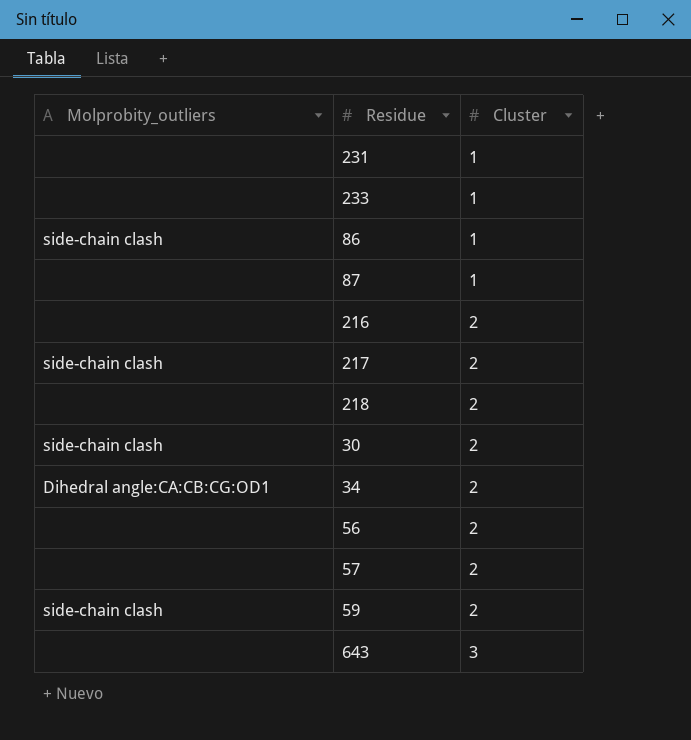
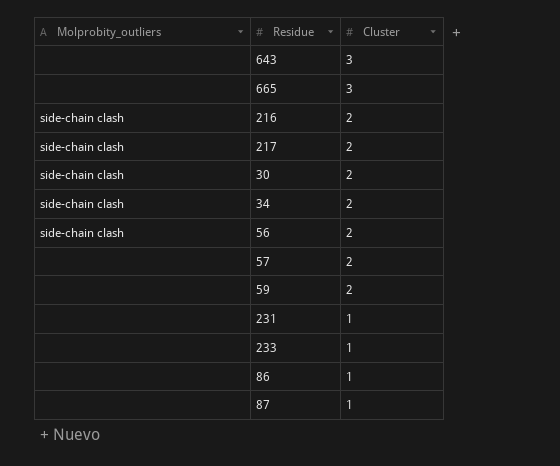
row order: Cluster ascending -> Cluster descending
row 218: none | 2 -> none
row 665: none -> none | 3
216 | Molprobity_outliers: none -> side-chain clash
34 | Molprobity_outliers: Dihedral angle:CA:CB:CG:OD1 -> side-chain clash
56 | Molprobity_outliers: none -> side-chain clash
59 | Molprobity_outliers: side-chain clash -> none
86 | Molprobity_outliers: side-chain clash -> none

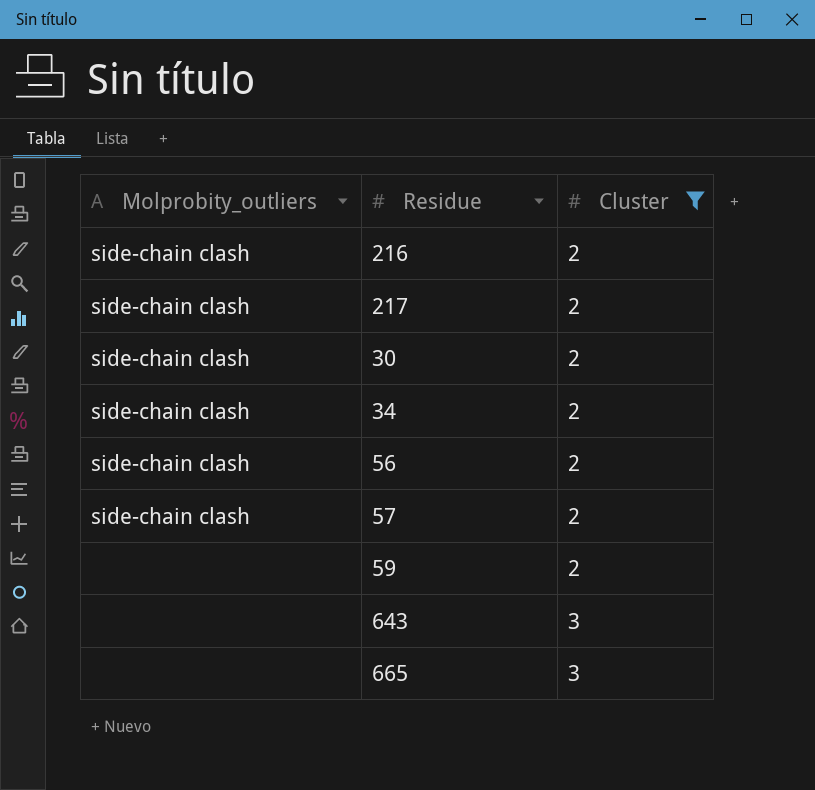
filter: none -> Cluster != 1
row order: Cluster descending -> Cluster ascending
57 | Molprobity_outliers: none -> side-chain clash

